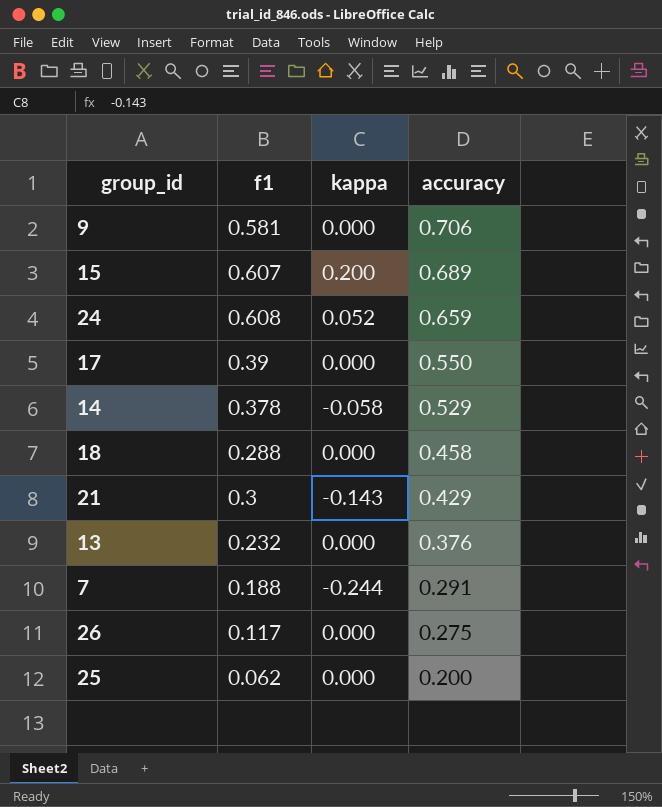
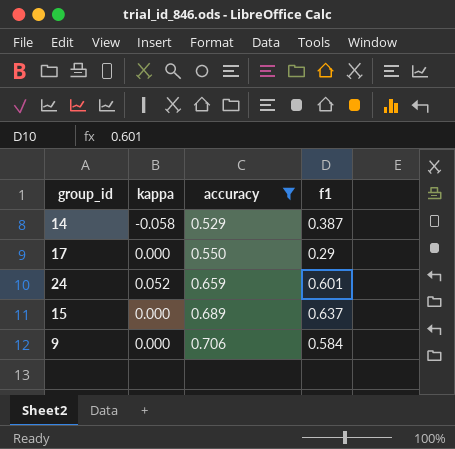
filter: none -> accuracy >= 0.529
row order: accuracy descending -> accuracy ascending
column f1 | position: 2 -> 4
14 | f1: 0.378 -> 0.387
17 | f1: 0.39 -> 0.29
24 | f1: 0.608 -> 0.601
15 | kappa: 0.200 -> 0.000
15 | f1: 0.607 -> 0.637
9 | f1: 0.581 -> 0.584

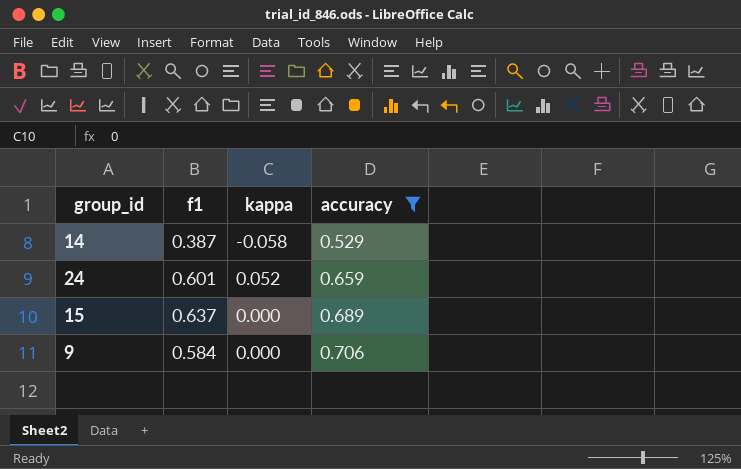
column f1 | position: 4 -> 2
row 17: 0.000 | 0.550 | 0.29 -> none

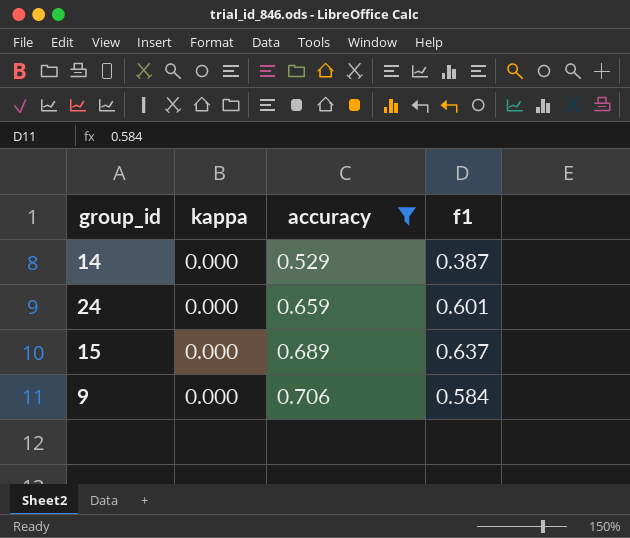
column f1 | position: 2 -> 4
14 | kappa: -0.058 -> 0.000
24 | kappa: 0.052 -> 0.000

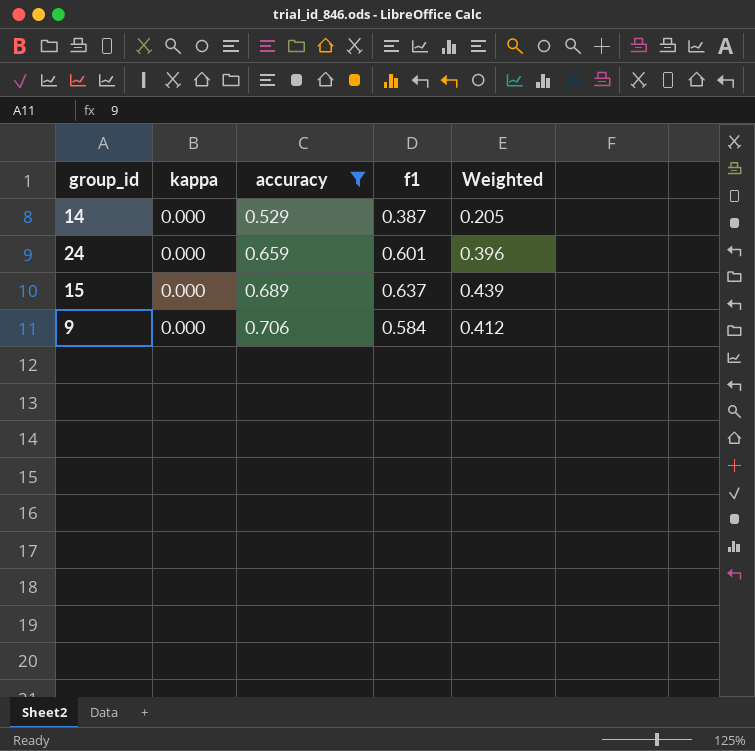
column Weighted | formula: none -> [accuracy] * [f1]

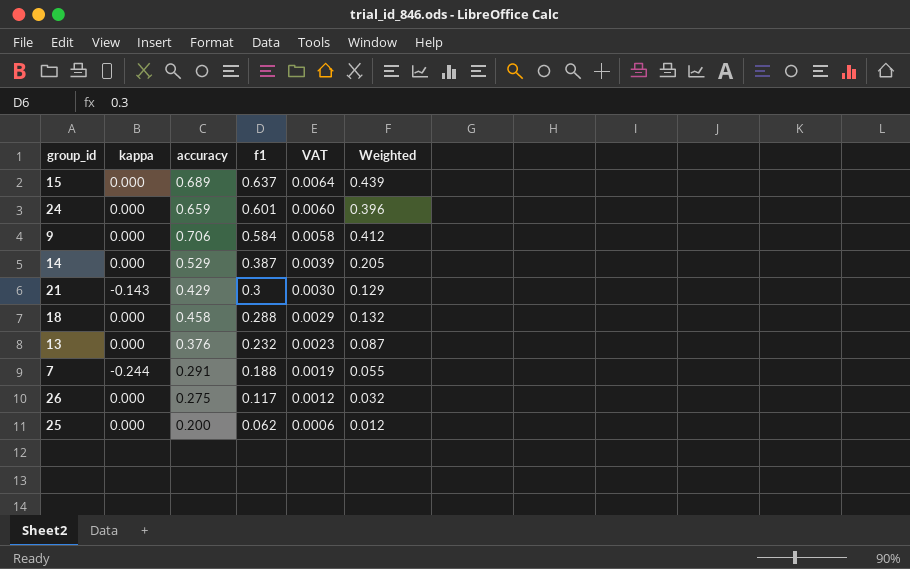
filter: accuracy >= 0.529 -> none
row order: accuracy ascending -> f1 descending
column VAT | formula: none -> [f1] * 0.01

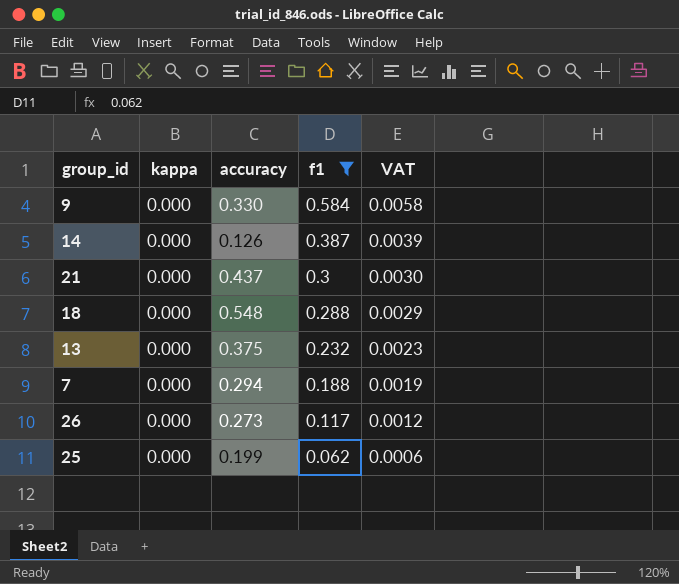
filter: none -> f1 <= 0.584
column Weighted | formula: [accuracy] * [f1] -> none
9 | accuracy: 0.706 -> 0.330
14 | accuracy: 0.529 -> 0.126
21 | kappa: -0.143 -> 0.000
21 | accuracy: 0.429 -> 0.437
18 | accuracy: 0.458 -> 0.548
13 | accuracy: 0.376 -> 0.375
7 | kappa: -0.244 -> 0.000
7 | accuracy: 0.291 -> 0.294
26 | accuracy: 0.275 -> 0.273
25 | accuracy: 0.200 -> 0.199

